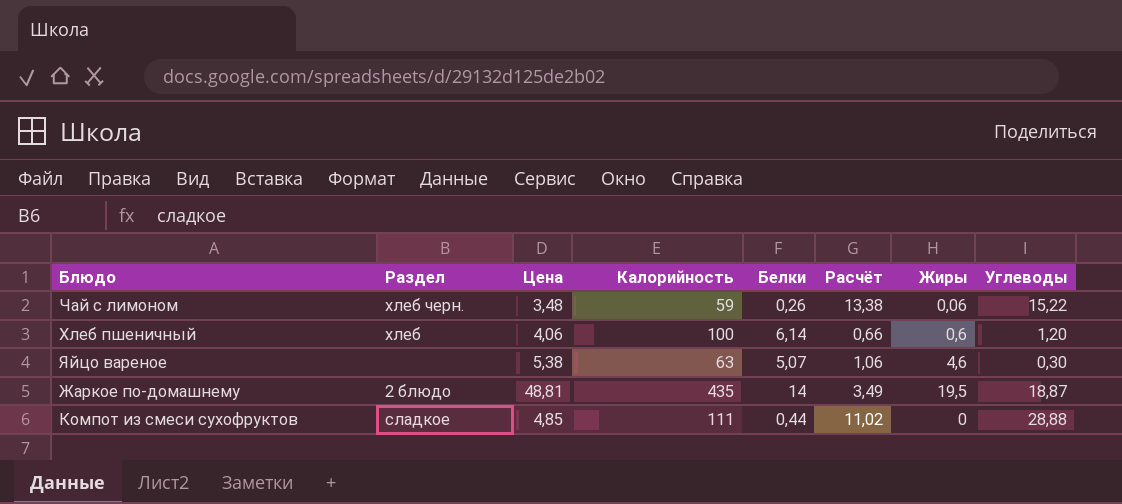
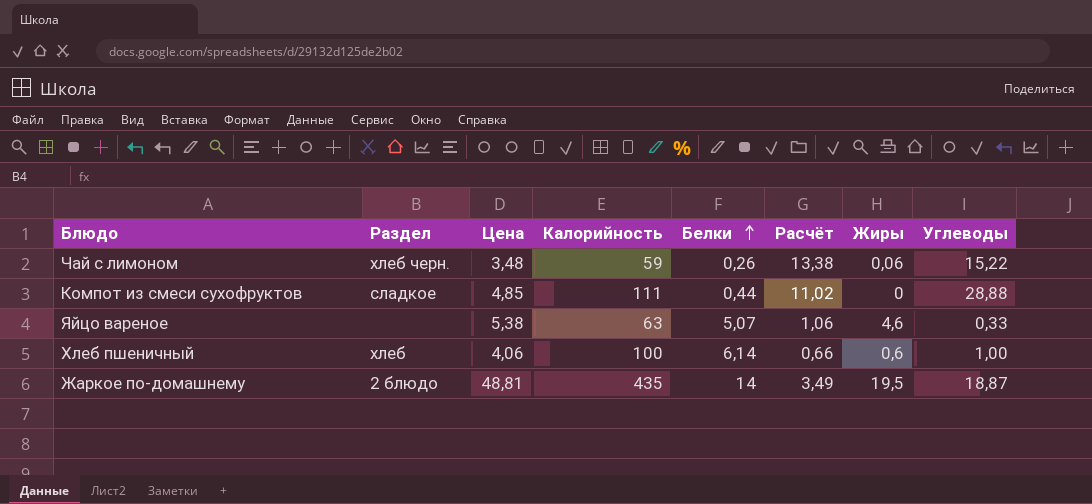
row order: none -> Белки ascending
Яйцо вареное | Углеводы: 0,30 -> 0,33
Хлеб пшеничный | Углеводы: 1,20 -> 1,00

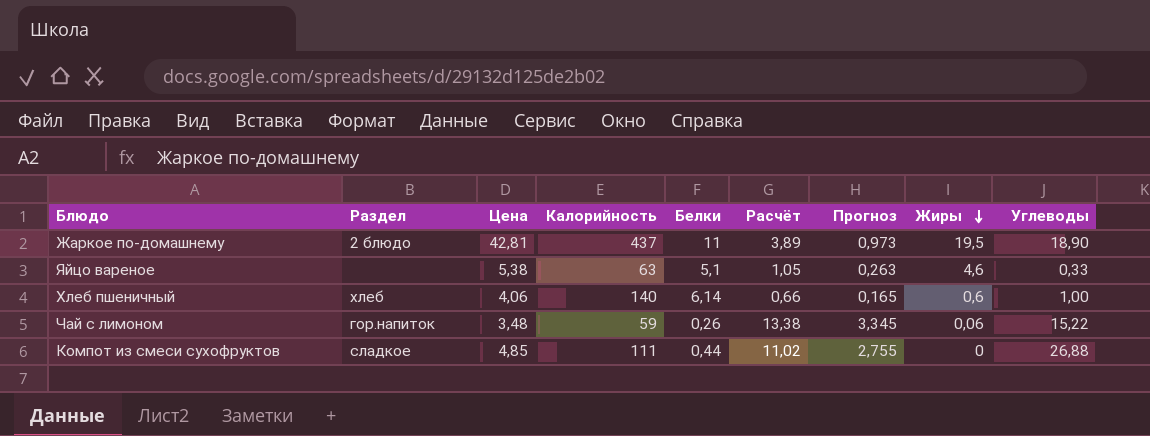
row order: Белки ascending -> Жиры descending
column Прогноз | formula: none -> [Расчёт] * 0,25
Жаркое по-домашнему | Цена: 48,81 -> 42,81
Жаркое по-домашнему | Калорийность: 435 -> 437
Жаркое по-домашнему | Белки: 14 -> 11
Жаркое по-домашнему | Расчёт: 3,49 -> 3,89
Жаркое по-домашнему | Углеводы: 18,87 -> 18,90
Яйцо вареное | Белки: 5,07 -> 5,1
Яйцо вареное | Расчёт: 1,06 -> 1,05
Хлеб пшеничный | Калорийность: 100 -> 140
Чай с лимоном | Раздел: хлеб черн. -> гор.напиток
Компот из смеси сухофруктов | Углеводы: 28,88 -> 26,88

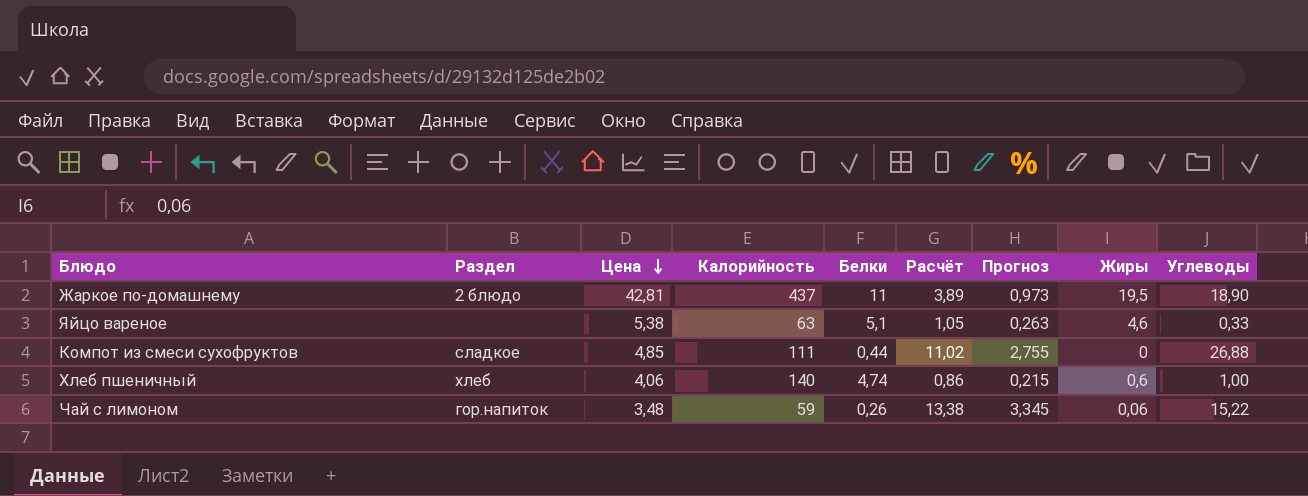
row order: Жиры descending -> Цена descending
Хлеб пшеничный | Белки: 6,14 -> 4,74
Хлеб пшеничный | Расчёт: 0,66 -> 0,86
Хлеб пшеничный | Прогноз: 0,165 -> 0,215

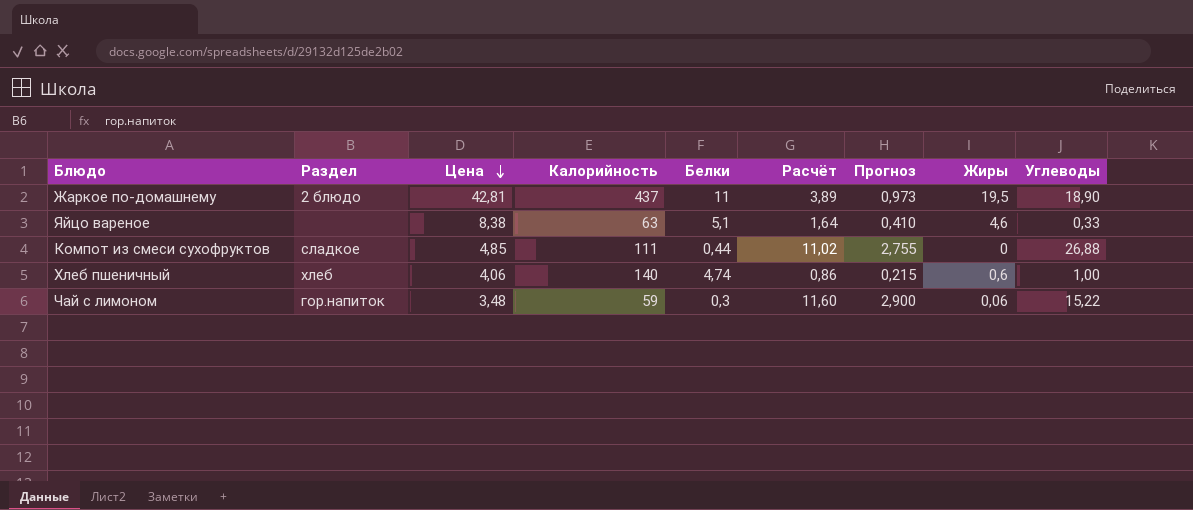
Яйцо вареное | Цена: 5,38 -> 8,38
Яйцо вареное | Расчёт: 1,05 -> 1,64
Яйцо вареное | Прогноз: 0,263 -> 0,410
Чай с лимоном | Белки: 0,26 -> 0,3
Чай с лимоном | Расчёт: 13,38 -> 11,60
Чай с лимоном | Прогноз: 3,345 -> 2,900

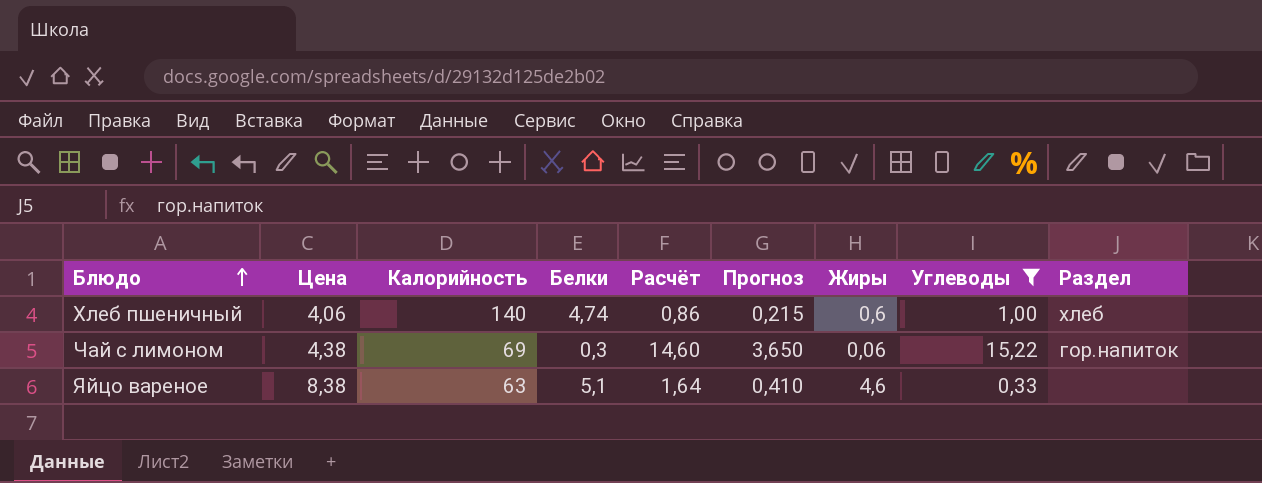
filter: none -> Углеводы <= 15,22
row order: Цена descending -> Блюдо ascending
column Раздел | position: 2 -> 9
Чай с лимоном | Цена: 3,48 -> 4,38
Чай с лимоном | Калорийность: 59 -> 69
Чай с лимоном | Расчёт: 11,60 -> 14,60
Чай с лимоном | Прогноз: 2,900 -> 3,650

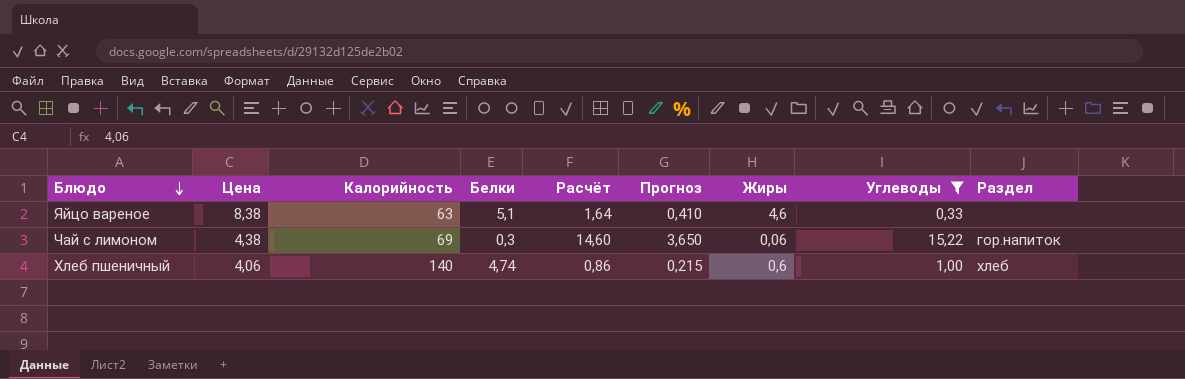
row order: Блюдо ascending -> Блюдо descending

